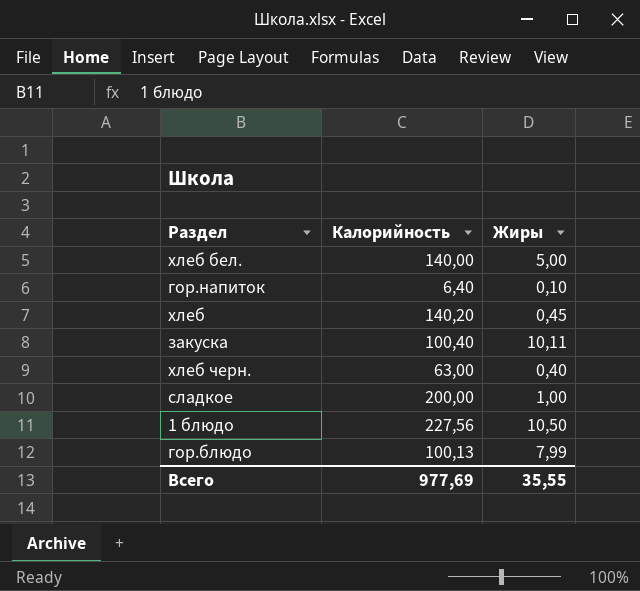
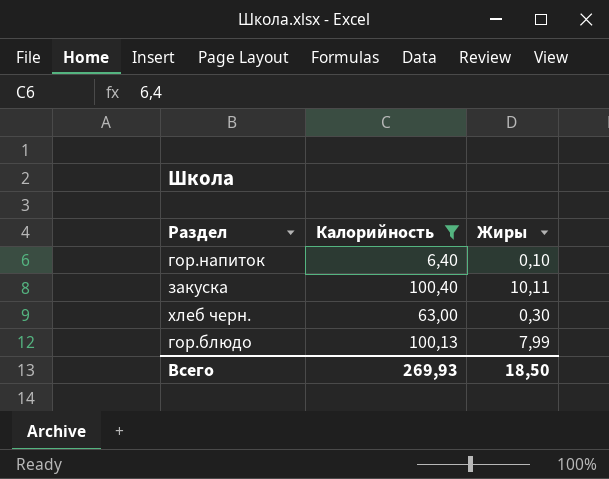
filter: none -> Калорийность <= 100,40
хлеб черн. | Жиры: 0,40 -> 0,30
Всего | Калорийность: 977,69 -> 269,93
Всего | Жиры: 35,55 -> 18,50

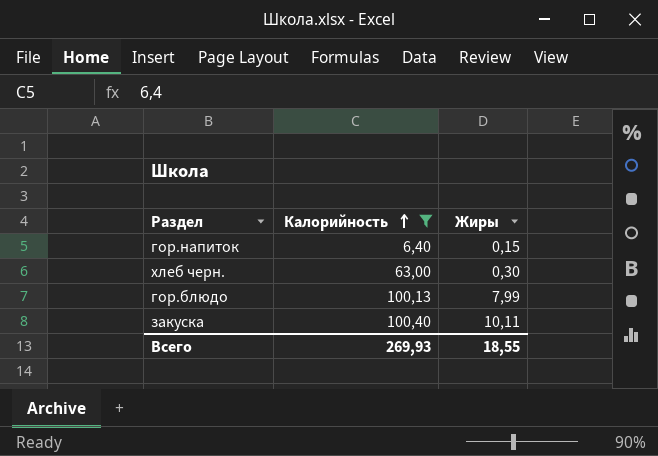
row order: none -> Калорийность ascending
гор.напиток | Жиры: 0,10 -> 0,15
Всего | Жиры: 18,50 -> 18,55

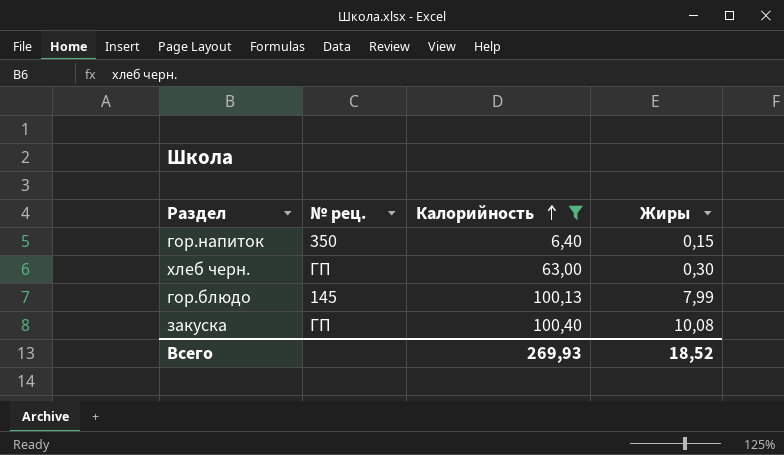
column № рец. | position: none -> 2
закуска | Жиры: 10,11 -> 10,08
Всего | Жиры: 18,55 -> 18,52

